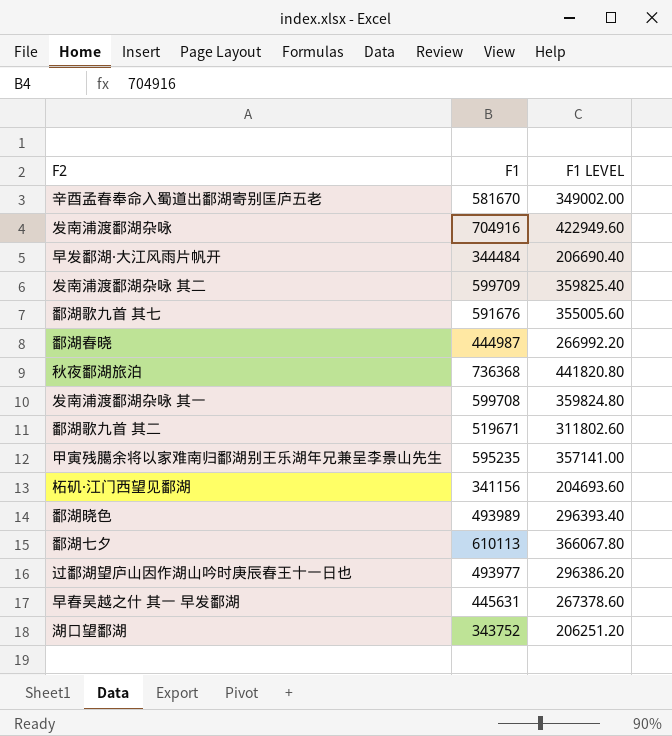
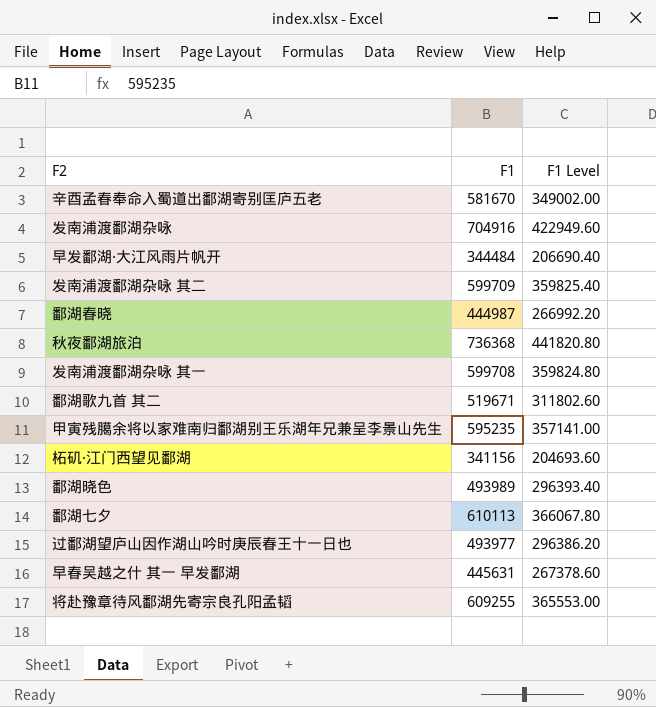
column name: F1 LEVEL -> F1 Level
row 鄱湖歌九首 其七: 591676 | 355005.60 -> none
row 湖口望鄱湖: 343752 | 206251.20 -> none
row 将赴豫章待风鄱湖先寄宗良孔阳孟韬: none -> 609255 | 365553.00

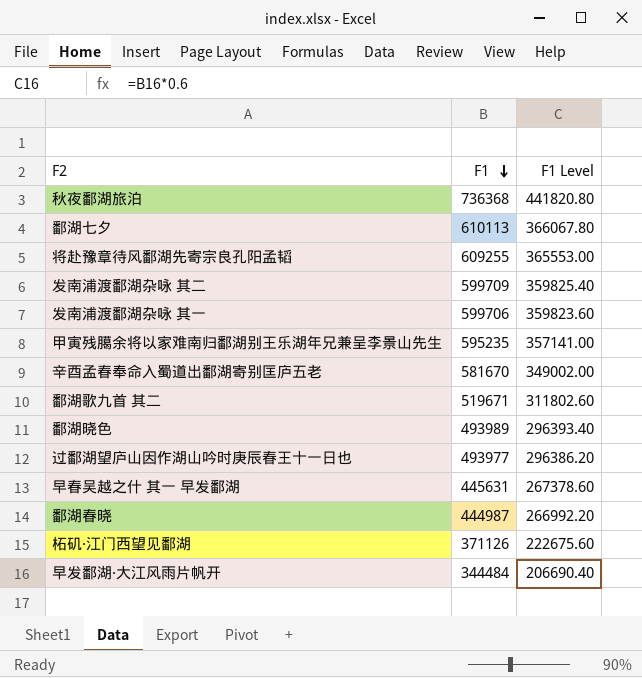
row order: none -> F1 descending
row 发南浦渡鄱湖杂咏: 704916 | 422949.60 -> none
发南浦渡鄱湖杂咏 其一 | F1: 599708 -> 599706
发南浦渡鄱湖杂咏 其一 | F1 Level: 359824.80 -> 359823.60
柘矶·江门西望见鄱湖 | F1: 341156 -> 371126
柘矶·江门西望见鄱湖 | F1 Level: 204693.60 -> 222675.60

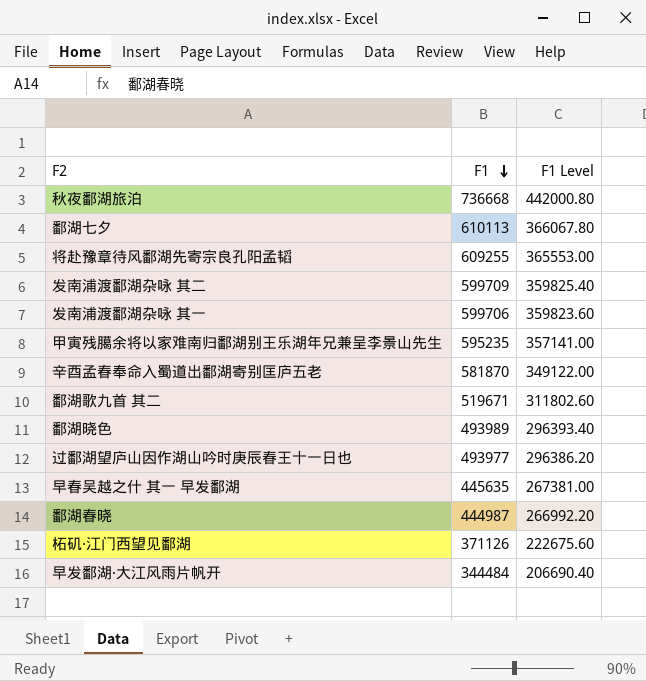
秋夜鄱湖旅泊 | F1: 736368 -> 736668
秋夜鄱湖旅泊 | F1 Level: 441820.80 -> 442000.80
辛酉孟春奉命入蜀道出鄱湖寄别匡庐五老 | F1: 581670 -> 581870
辛酉孟春奉命入蜀道出鄱湖寄别匡庐五老 | F1 Level: 349002.00 -> 349122.00
早春吴越之什 其一 早发鄱湖 | F1: 445631 -> 445635
早春吴越之什 其一 早发鄱湖 | F1 Level: 267378.60 -> 267381.00

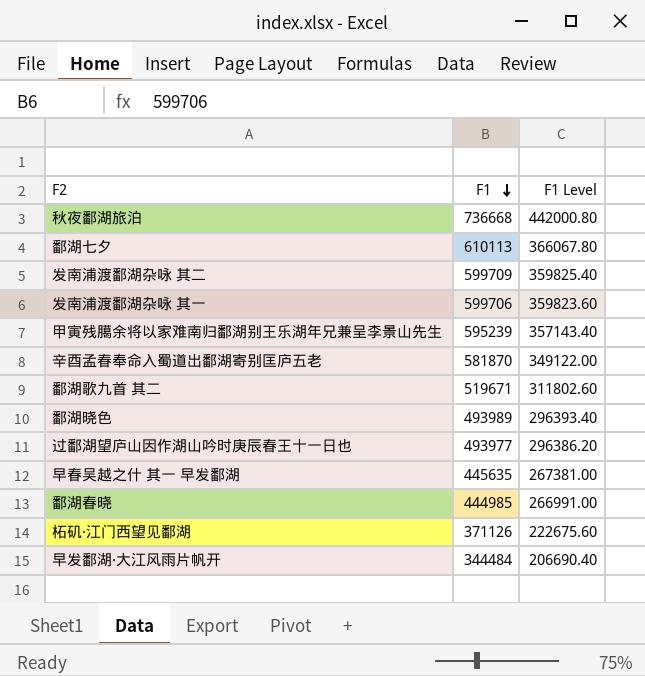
row 将赴豫章待风鄱湖先寄宗良孔阳孟韬: 609255 | 365553.00 -> none
甲寅残臈余将以家难南归鄱湖别王乐湖年兄兼呈李景山先生 | F1: 595235 -> 595239
甲寅残臈余将以家难南归鄱湖别王乐湖年兄兼呈李景山先生 | F1 Level: 357141.00 -> 357143.40
鄱湖春晓 | F1: 444987 -> 444985
鄱湖春晓 | F1 Level: 266992.20 -> 266991.00

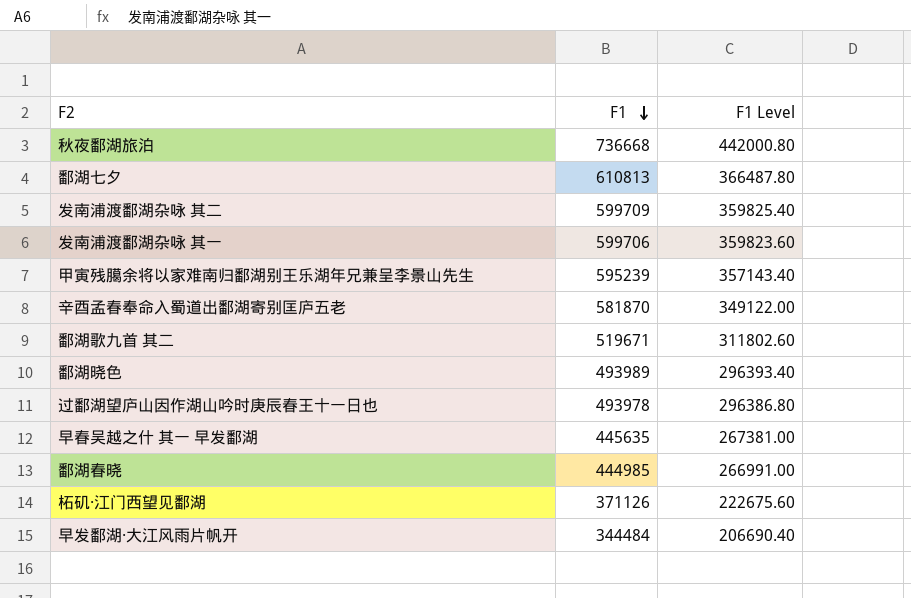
鄱湖七夕 | F1: 610113 -> 610813
鄱湖七夕 | F1 Level: 366067.80 -> 366487.80
过鄱湖望庐山因作湖山吟时庚辰春王十一日也 | F1: 493977 -> 493978
过鄱湖望庐山因作湖山吟时庚辰春王十一日也 | F1 Level: 296386.20 -> 296386.80

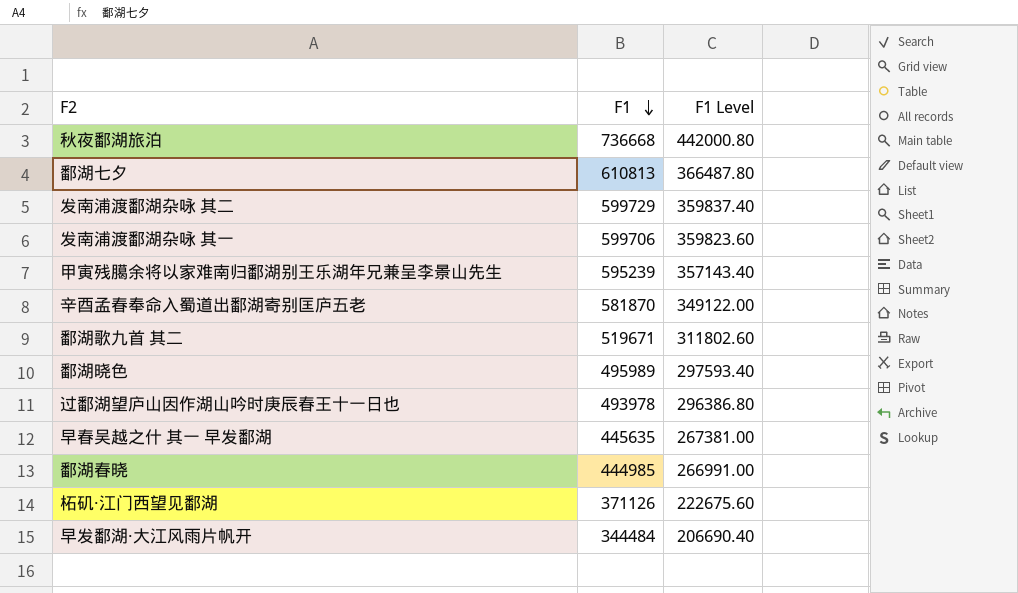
发南浦渡鄱湖杂咏 其二 | F1: 599709 -> 599729
发南浦渡鄱湖杂咏 其二 | F1 Level: 359825.40 -> 359837.40
鄱湖晓色 | F1: 493989 -> 495989
鄱湖晓色 | F1 Level: 296393.40 -> 297593.40

